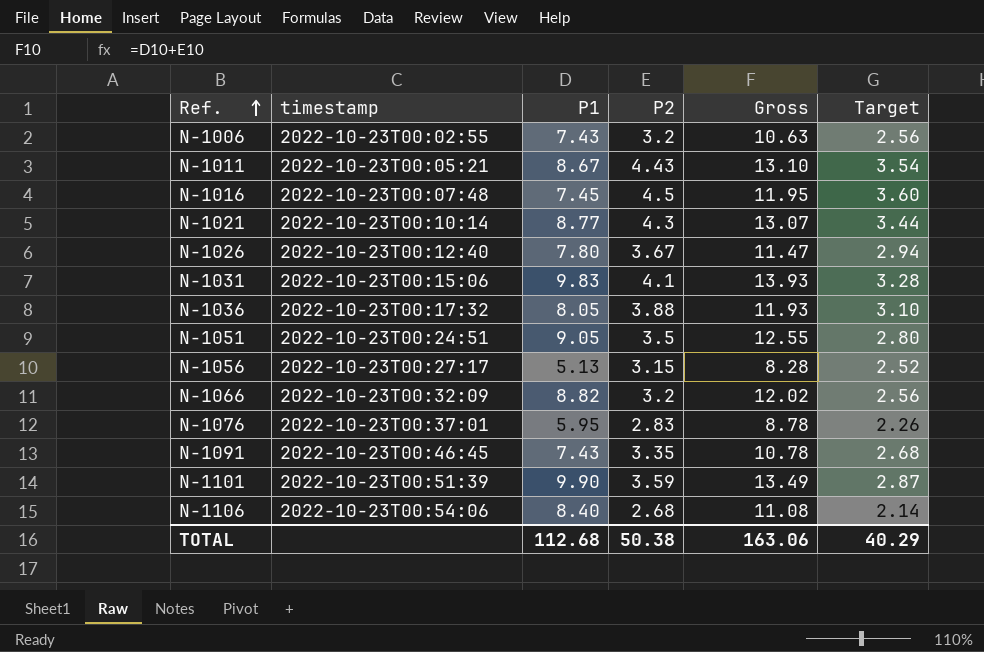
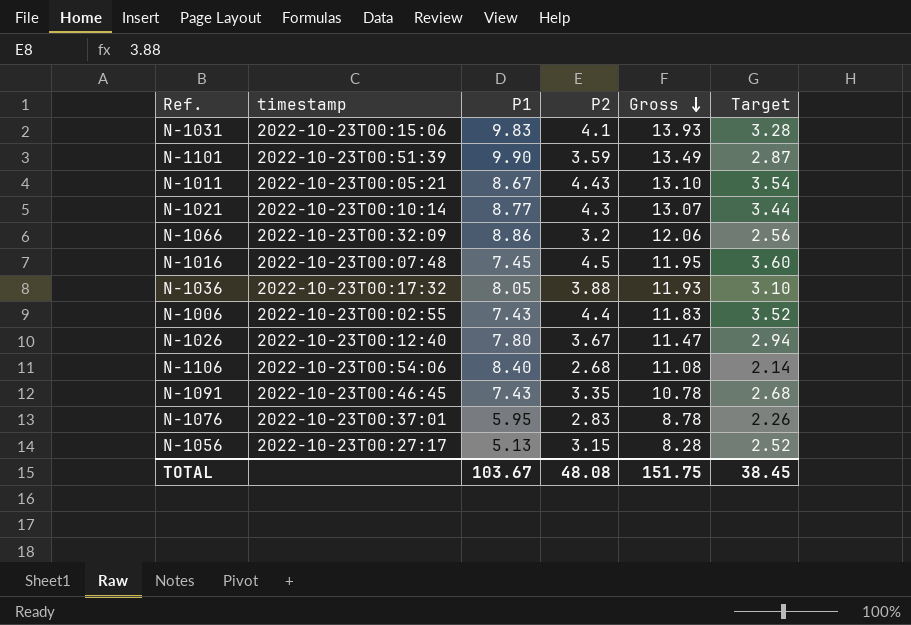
row order: Ref. ascending -> Gross descending
row N-1051: 2022-10-23T00:24:51 | 9.05 | 3.5 | 12.55 | 2.80 -> none
N-1066 | P1: 8.82 -> 8.86
N-1066 | Gross: 12.02 -> 12.06
N-1006 | P2: 3.2 -> 4.4
N-1006 | Gross: 10.63 -> 11.83
N-1006 | Target: 2.56 -> 3.52
TOTAL | P1: 112.68 -> 103.67
TOTAL | P2: 50.38 -> 48.08
TOTAL | Gross: 163.06 -> 151.75
TOTAL | Target: 40.29 -> 38.45

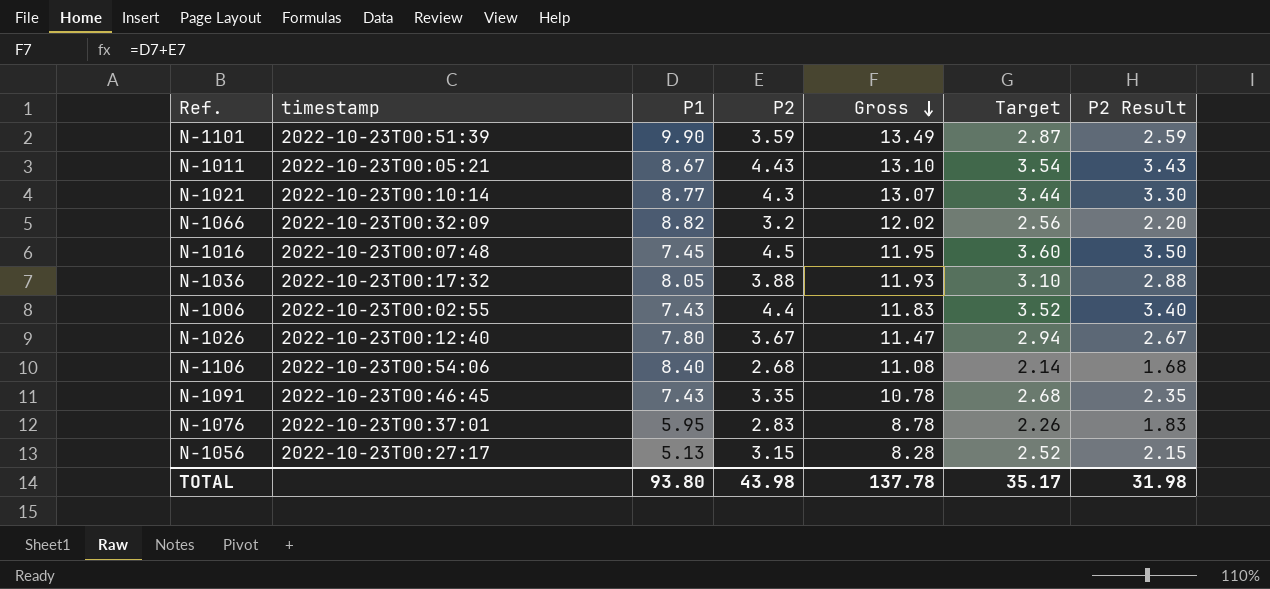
column P2 Result | formula: none -> [P2] - 1
row N-1031: 2022-10-23T00:15:06 | 9.83 | 4.1 | 13.93 | 3.28 -> none
N-1066 | P1: 8.86 -> 8.82
N-1066 | Gross: 12.06 -> 12.02
TOTAL | P1: 103.67 -> 93.80
TOTAL | P2: 48.08 -> 43.98
TOTAL | Gross: 151.75 -> 137.78
TOTAL | Target: 38.45 -> 35.17

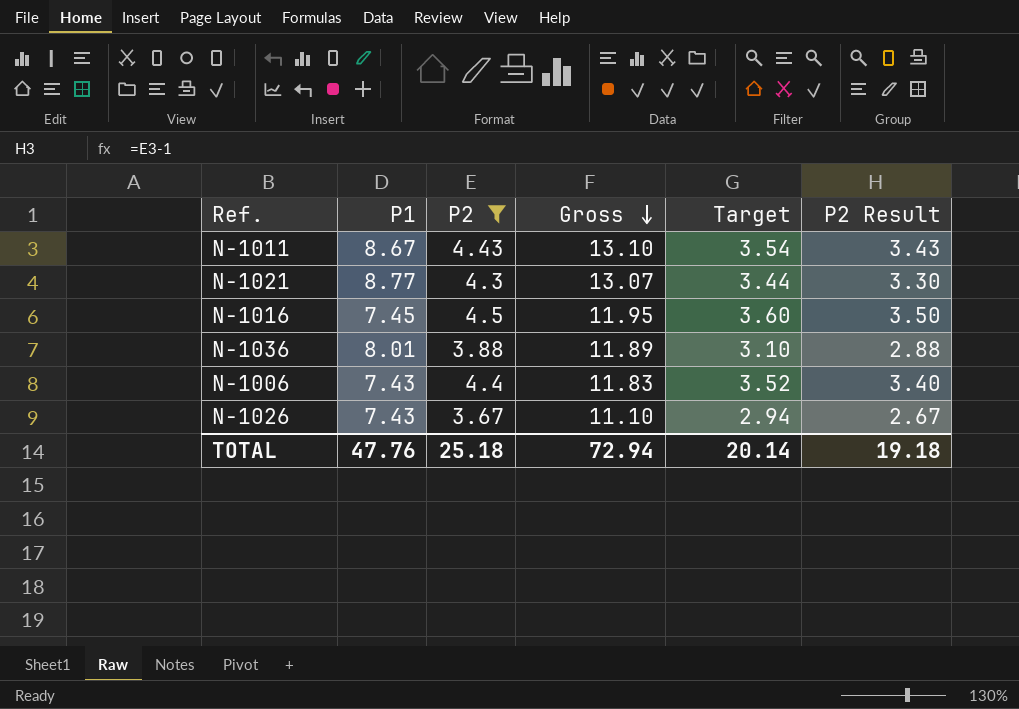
filter: none -> P2 >= 3.67
column timestamp | position: 2 -> none
N-1036 | P1: 8.05 -> 8.01
N-1036 | Gross: 11.93 -> 11.89
N-1026 | P1: 7.80 -> 7.43
N-1026 | Gross: 11.47 -> 11.10
TOTAL | P1: 93.80 -> 47.76
TOTAL | P2: 43.98 -> 25.18
TOTAL | Gross: 137.78 -> 72.94
TOTAL | Target: 35.17 -> 20.14
TOTAL | P2 Result: 31.98 -> 19.18

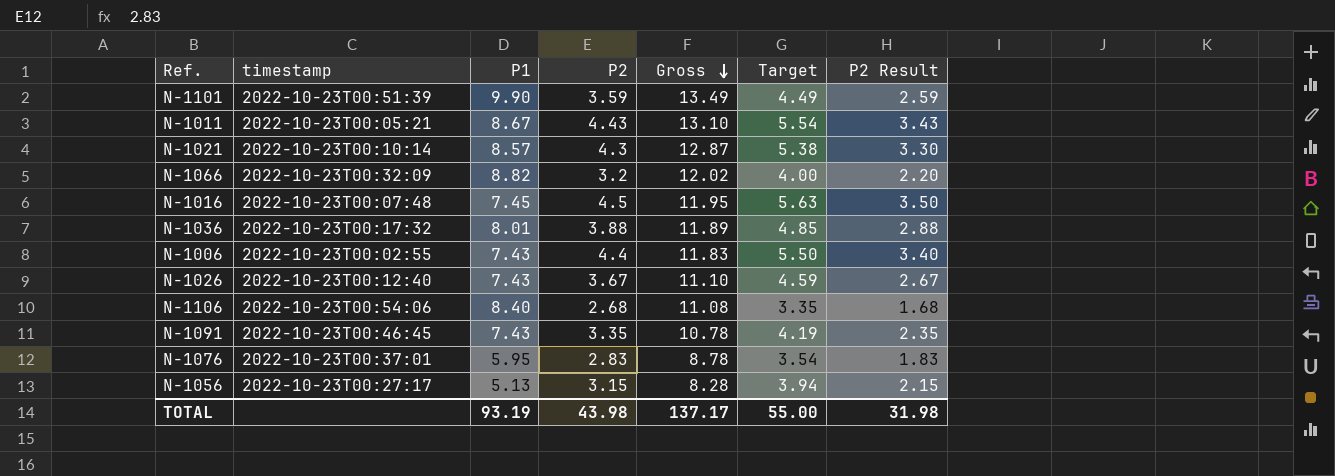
filter: P2 >= 3.67 -> none
column timestamp | position: none -> 2
column Target | formula: [P2] * 0.8 -> [P2] * 1.25
N-1021 | P1: 8.77 -> 8.57
N-1021 | Gross: 13.07 -> 12.87
TOTAL | P1: 47.76 -> 93.19
TOTAL | P2: 25.18 -> 43.98
TOTAL | Gross: 72.94 -> 137.17
TOTAL | Target: 20.14 -> 55.00
TOTAL | P2 Result: 19.18 -> 31.98

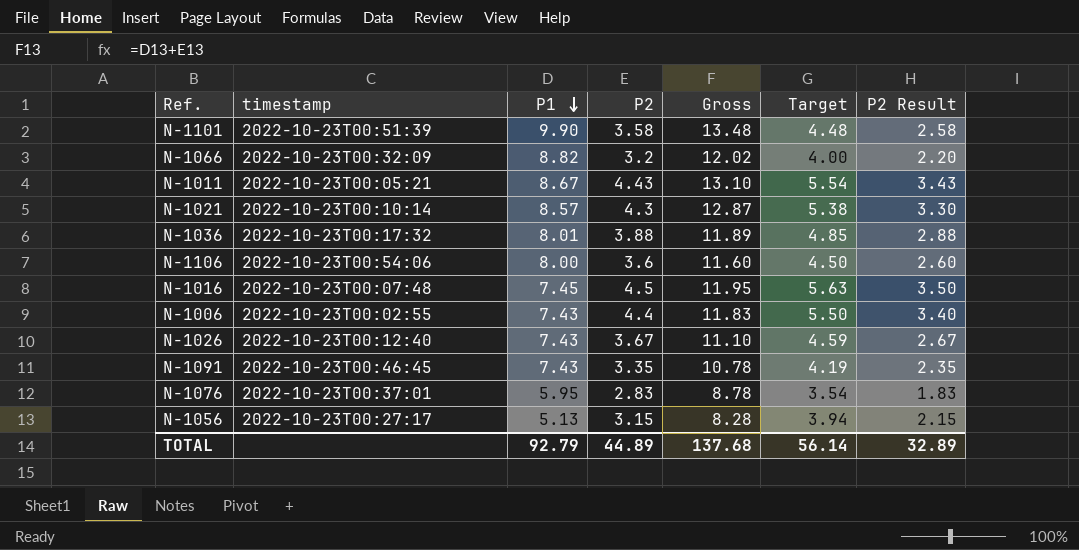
row order: Gross descending -> P1 descending
N-1101 | P2: 3.59 -> 3.58
N-1101 | Gross: 13.49 -> 13.48
N-1101 | Target: 4.49 -> 4.48
N-1101 | P2 Result: 2.59 -> 2.58
N-1106 | P1: 8.40 -> 8.00
N-1106 | P2: 2.68 -> 3.6
N-1106 | Gross: 11.08 -> 11.60
N-1106 | Target: 3.35 -> 4.50
N-1106 | P2 Result: 1.68 -> 2.60
TOTAL | P1: 93.19 -> 92.79
TOTAL | P2: 43.98 -> 44.89
TOTAL | Gross: 137.17 -> 137.68
TOTAL | Target: 55.00 -> 56.14
TOTAL | P2 Result: 31.98 -> 32.89

